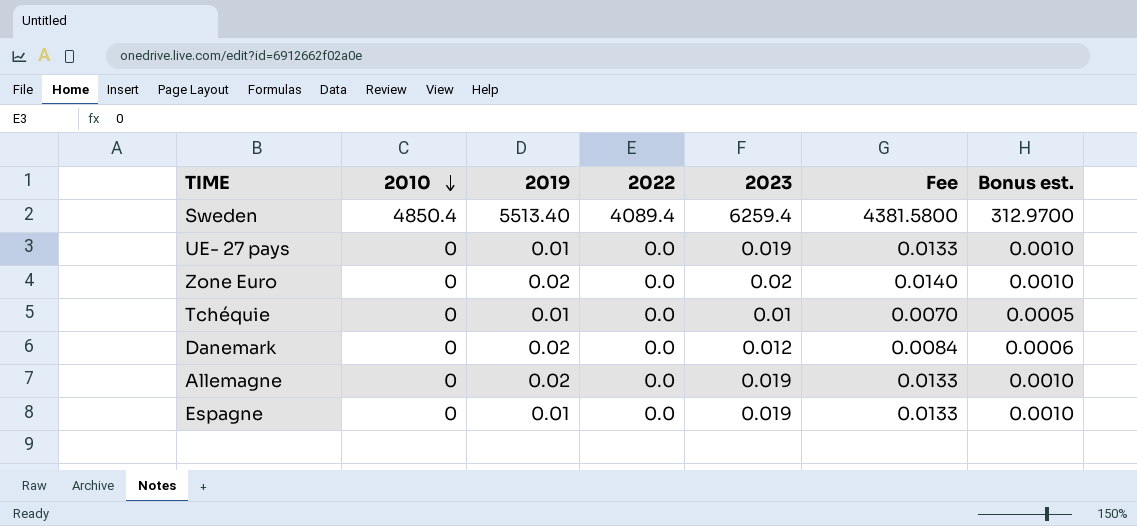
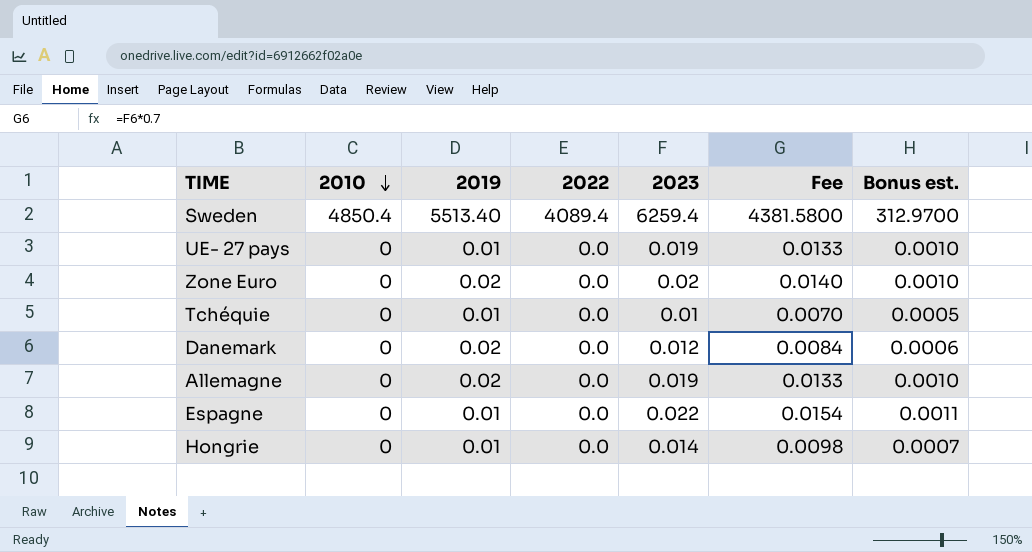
Espagne | 2023: 0.019 -> 0.022
Espagne | Fee: 0.0133 -> 0.0154
Espagne | Bonus est.: 0.0010 -> 0.0011
row Hongrie: none -> 0 | 0.01 | 0.0 | 0.014 | 0.0098 | 0.0007

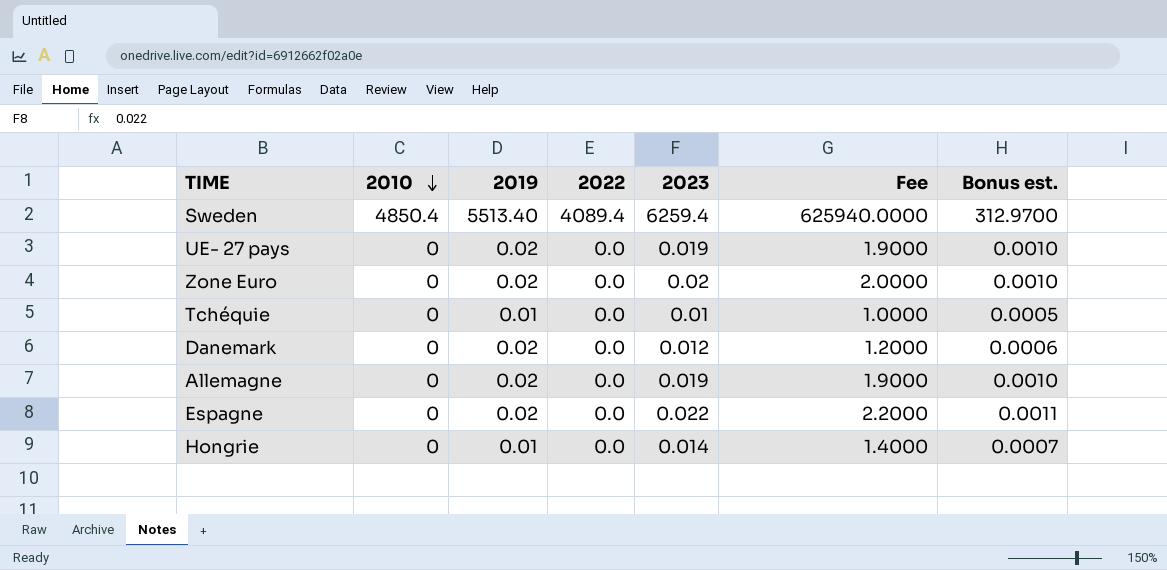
column Fee | formula: [2023] * 0.7 -> [2023] * 100
UE- 27 pays | 2019: 0.01 -> 0.02
Espagne | 2019: 0.01 -> 0.02

